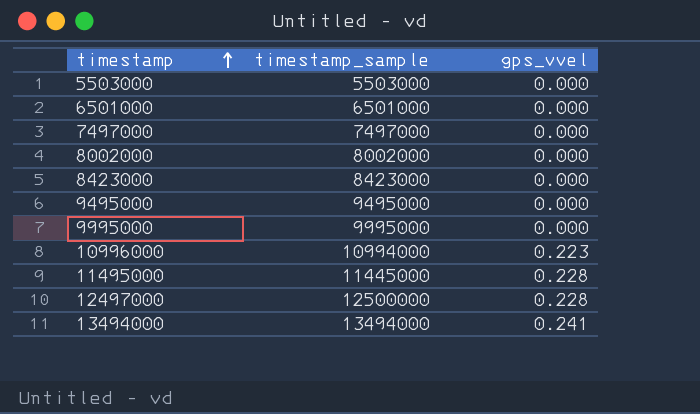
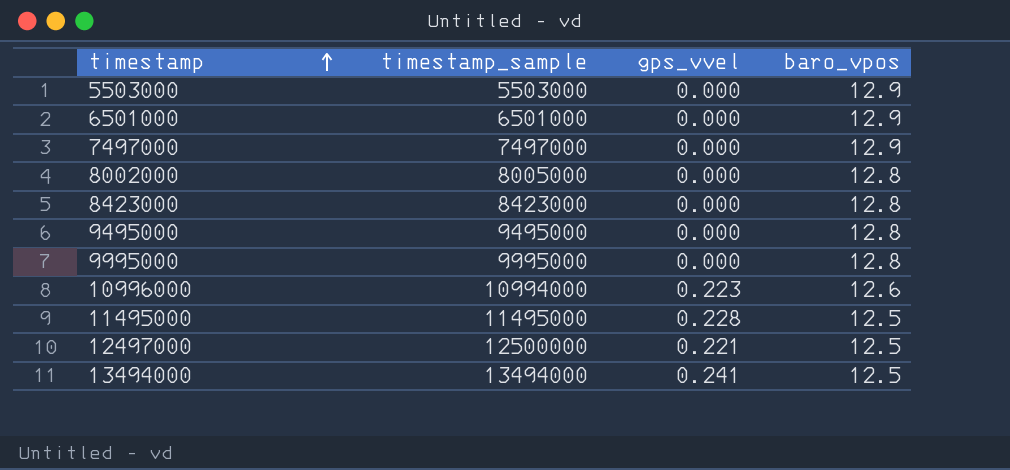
column baro_vpos | position: none -> 4
8002000 | timestamp_sample: 8002000 -> 8005000
11495000 | timestamp_sample: 11445000 -> 11495000
12497000 | gps_vvel: 0.228 -> 0.221

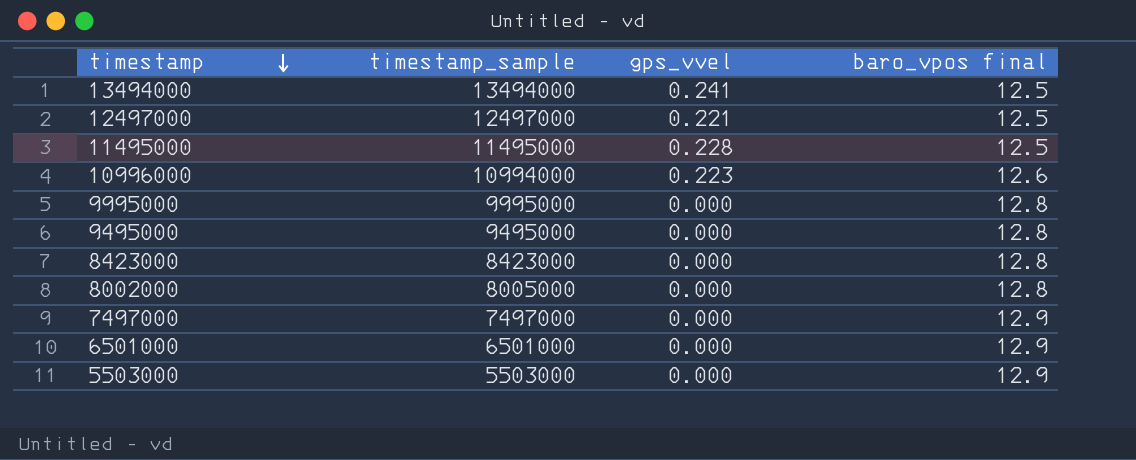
row order: timestamp ascending -> timestamp descending
column name: baro_vpos -> baro_vpos final
12497000 | timestamp_sample: 12500000 -> 12497000

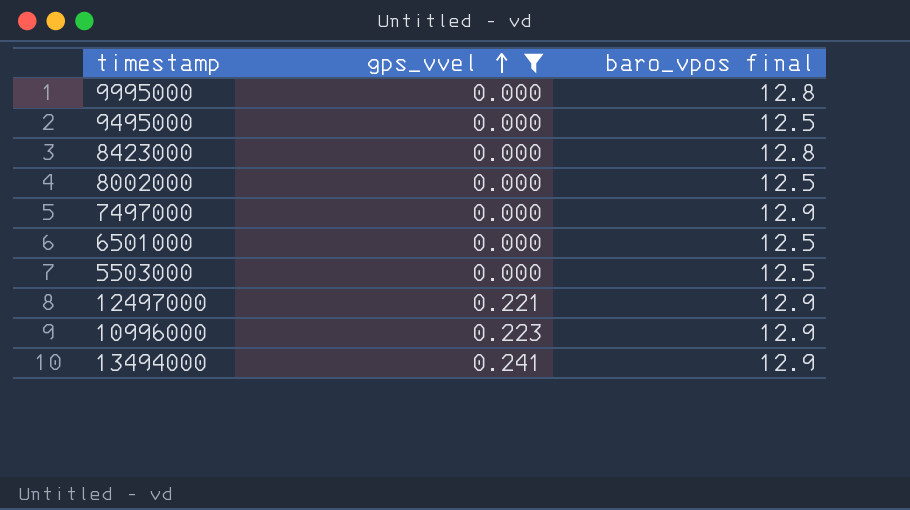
filter: none -> gps_vvel != 0.228
row order: timestamp descending -> gps_vvel ascending
column timestamp_sample | position: 2 -> none
9495000 | baro_vpos final: 12.8 -> 12.5
8002000 | baro_vpos final: 12.8 -> 12.5
6501000 | baro_vpos final: 12.9 -> 12.5
5503000 | baro_vpos final: 12.9 -> 12.5
12497000 | baro_vpos final: 12.5 -> 12.9
10996000 | baro_vpos final: 12.6 -> 12.9
13494000 | baro_vpos final: 12.5 -> 12.9

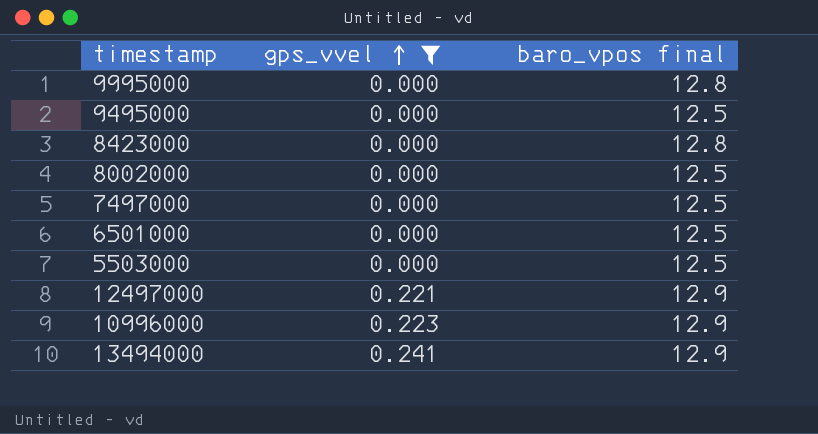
7497000 | baro_vpos final: 12.9 -> 12.5

